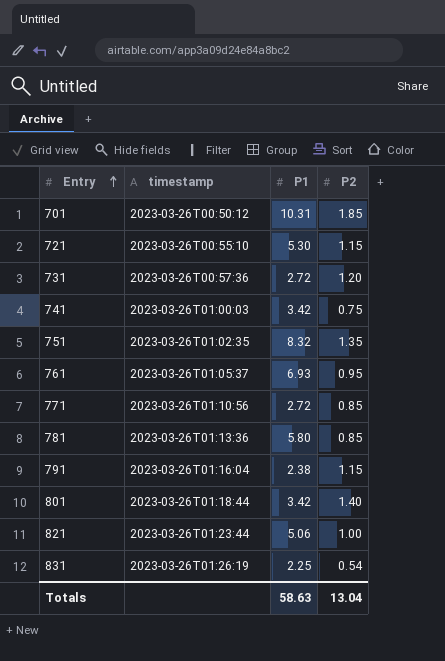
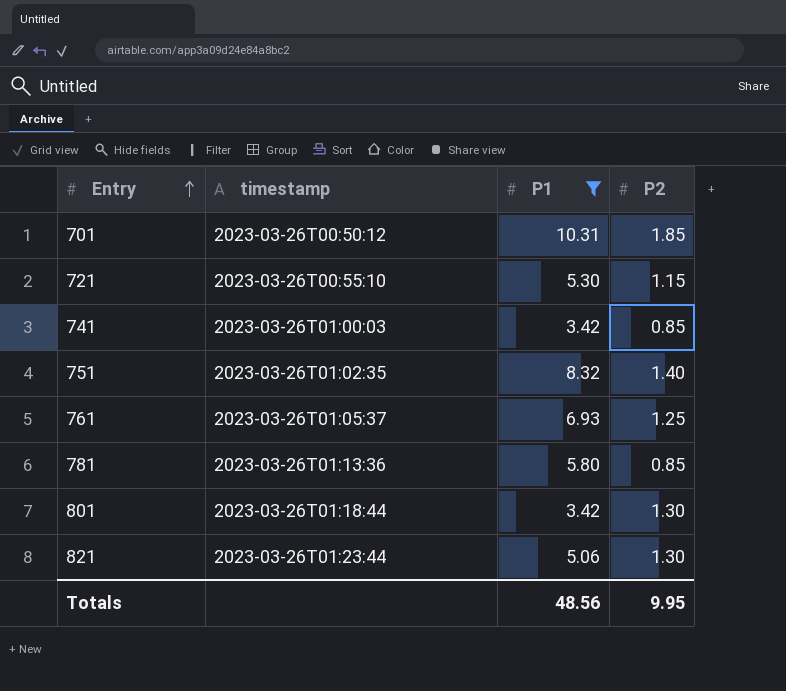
filter: none -> P1 >= 3.42
741 | P2: 0.75 -> 0.85
751 | P2: 1.35 -> 1.40
761 | P2: 0.95 -> 1.25
801 | P2: 1.40 -> 1.30
821 | P2: 1.00 -> 1.30
Totals | P1: 58.63 -> 48.56
Totals | P2: 13.04 -> 9.95

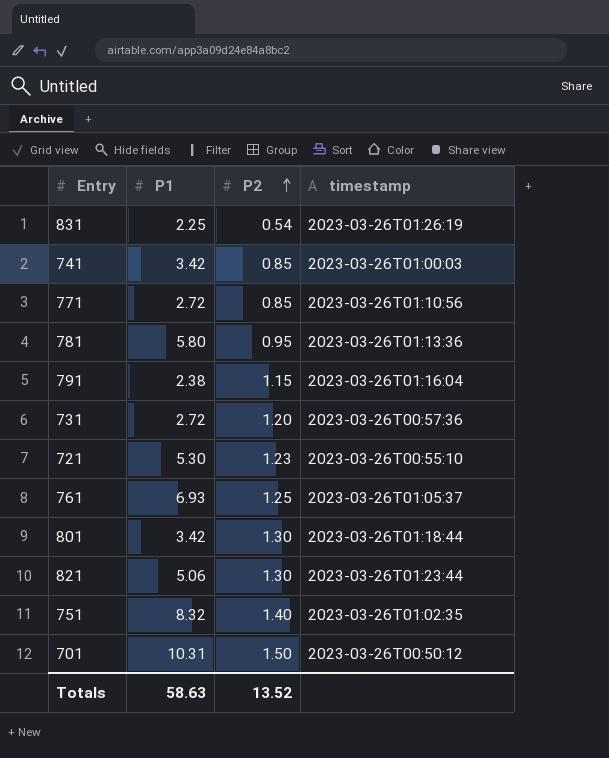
filter: P1 >= 3.42 -> none
row order: Entry ascending -> P2 ascending
column timestamp | position: 2 -> 4
781 | P2: 0.85 -> 0.95
721 | P2: 1.15 -> 1.23
701 | P2: 1.85 -> 1.50
Totals | P1: 48.56 -> 58.63
Totals | P2: 9.95 -> 13.52

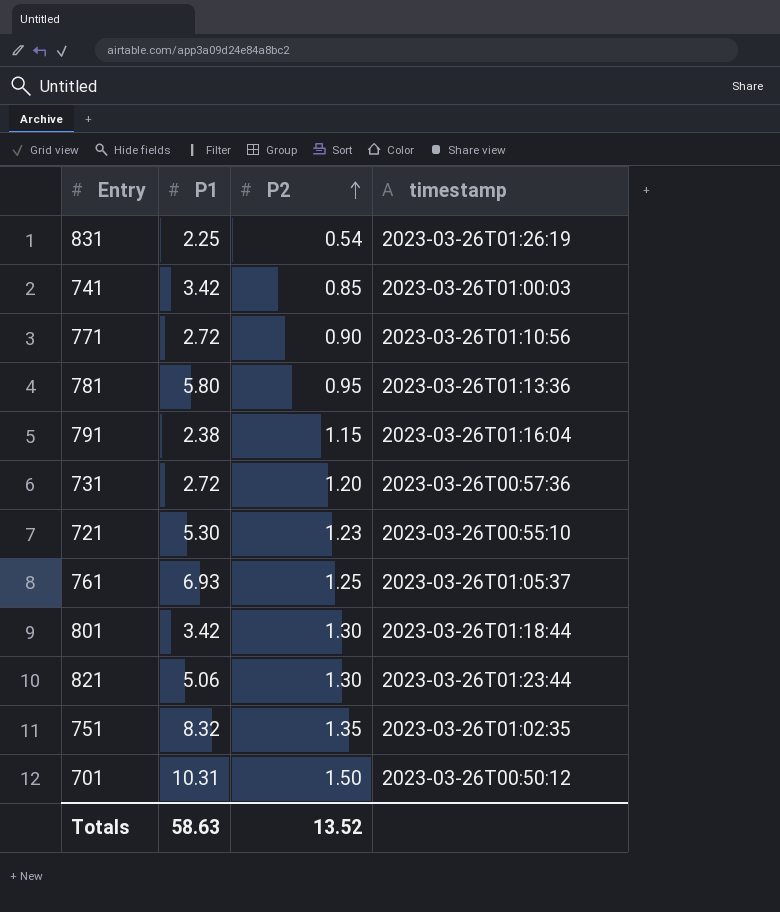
771 | P2: 0.85 -> 0.90
751 | P2: 1.40 -> 1.35

